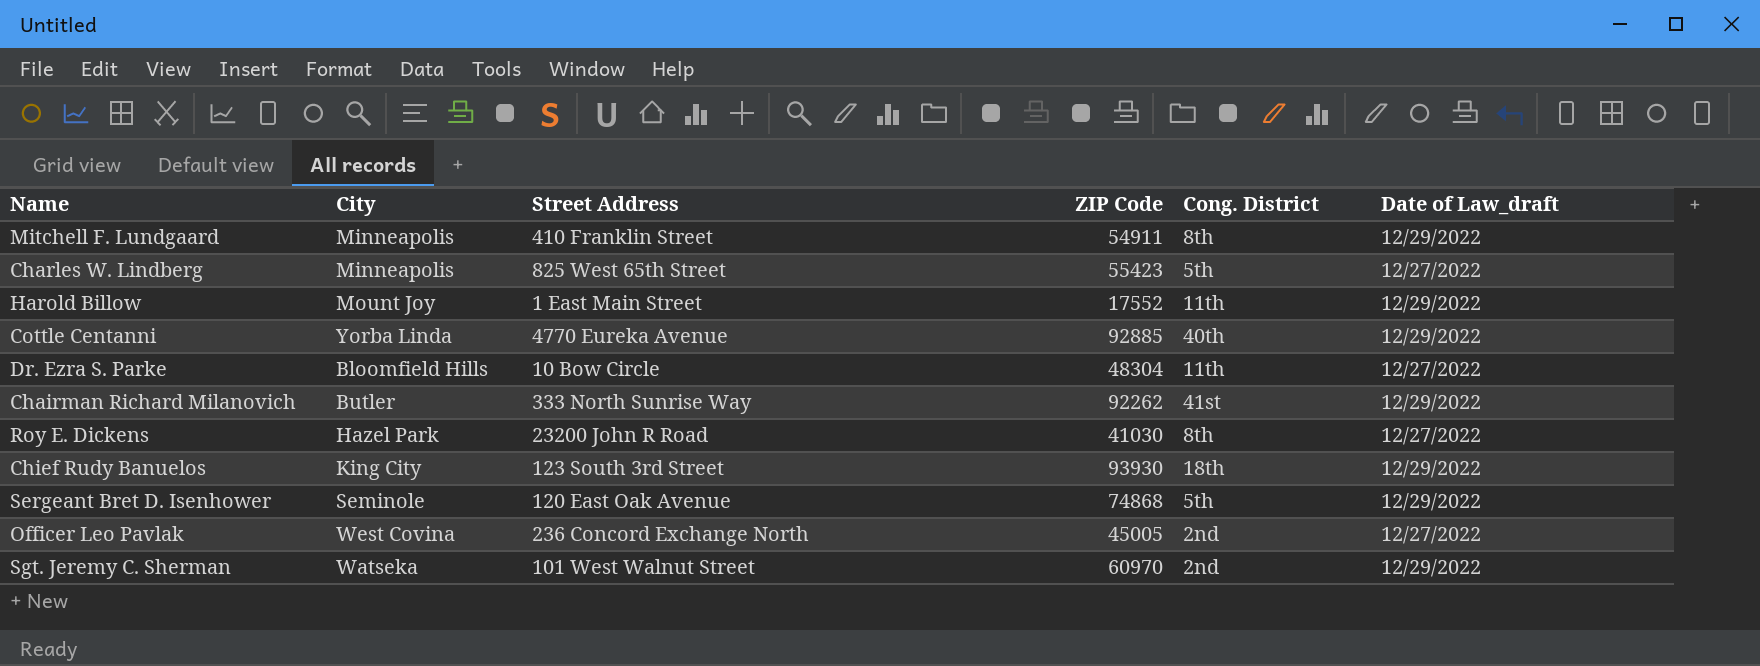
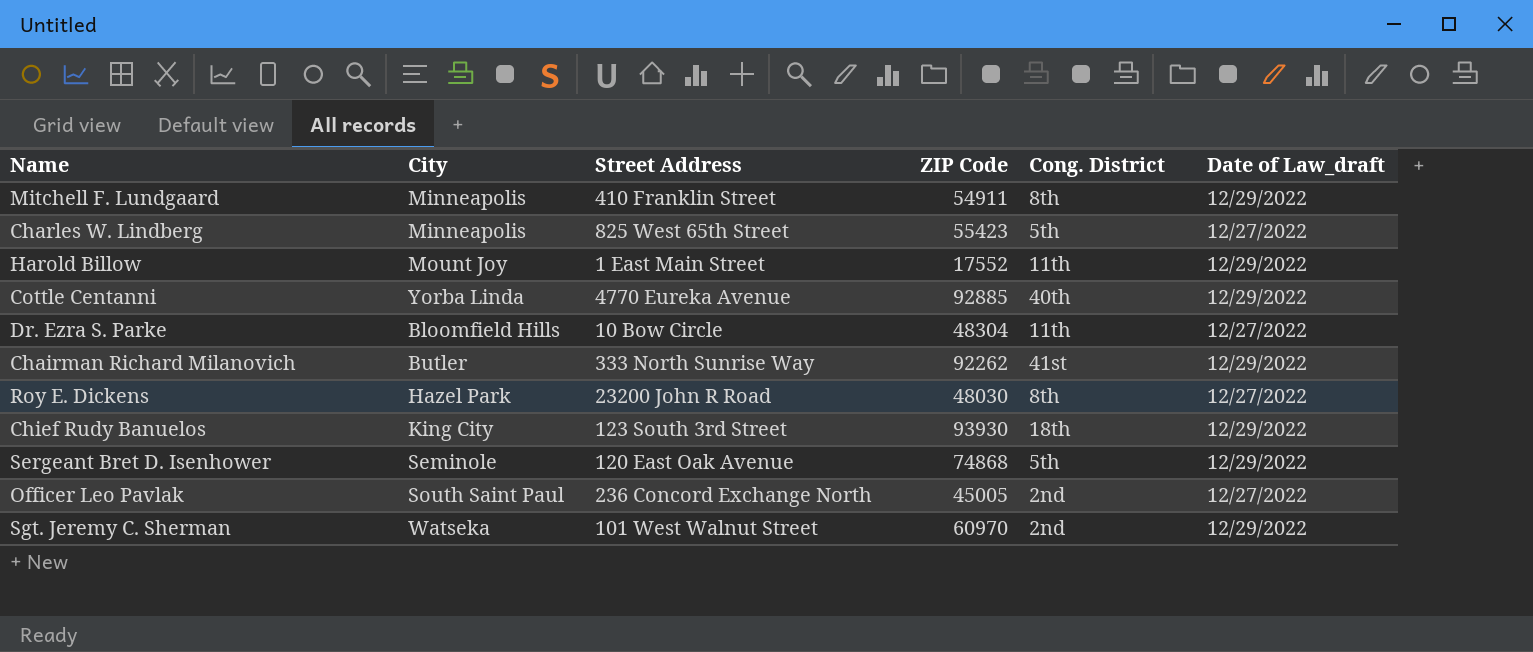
Roy E. Dickens | ZIP Code: 41030 -> 48030
Officer Leo Pavlak | City: West Covina -> South Saint Paul

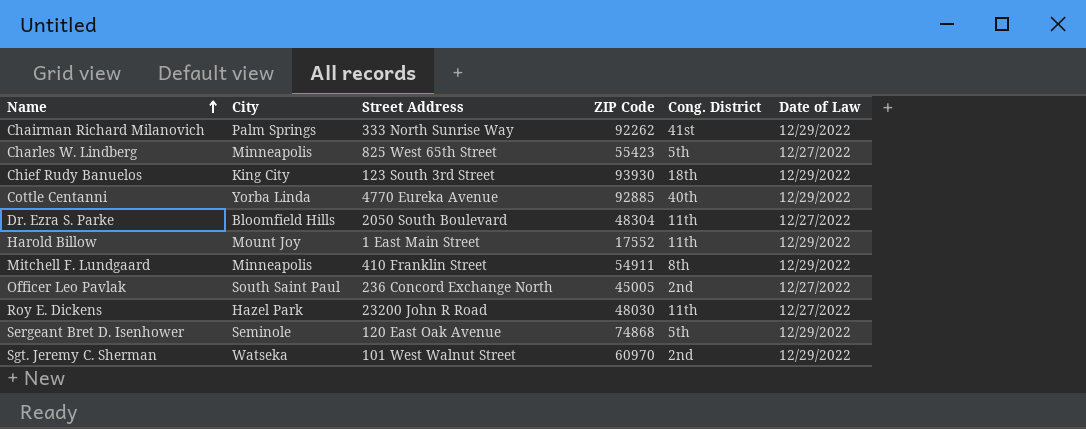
row order: none -> Name ascending
column name: Date of Law_draft -> Date of Law
Chairman Richard Milanovich | City: Butler -> Palm Springs
Dr. Ezra S. Parke | Street Address: 10 Bow Circle -> 2050 South Boulevard
Roy E. Dickens | Cong. District: 8th -> 11th

